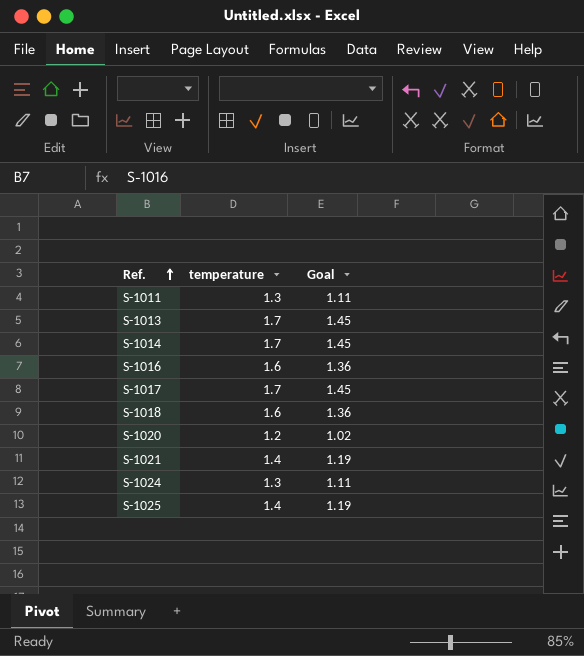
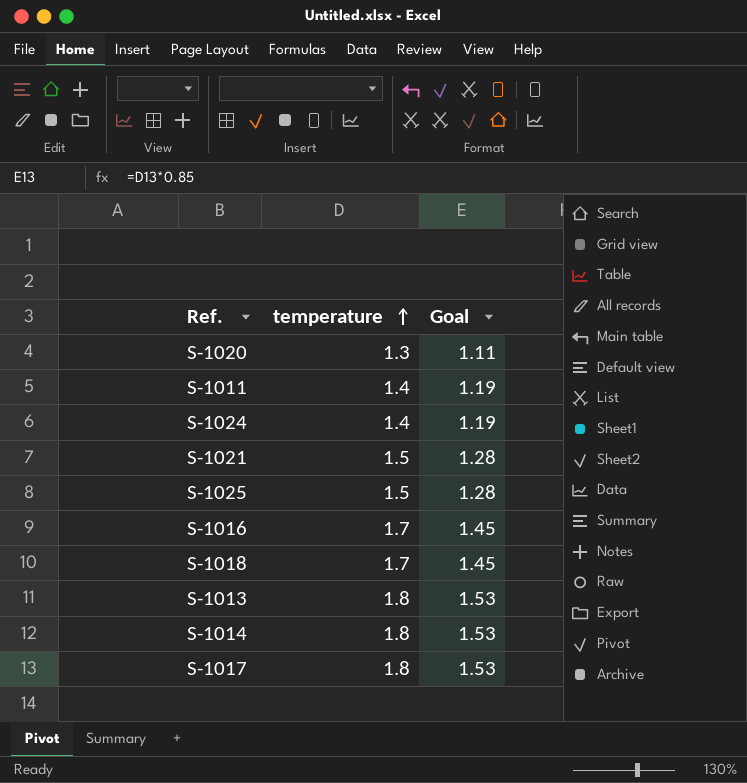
row order: Ref. ascending -> temperature ascending
S-1020 | temperature: 1.2 -> 1.3
S-1020 | Goal: 1.02 -> 1.11
S-1011 | temperature: 1.3 -> 1.4
S-1011 | Goal: 1.11 -> 1.19
S-1024 | temperature: 1.3 -> 1.4
S-1024 | Goal: 1.11 -> 1.19
S-1021 | temperature: 1.4 -> 1.5
S-1021 | Goal: 1.19 -> 1.28
S-1025 | temperature: 1.4 -> 1.5
S-1025 | Goal: 1.19 -> 1.28
S-1016 | temperature: 1.6 -> 1.7
S-1016 | Goal: 1.36 -> 1.45
S-1018 | temperature: 1.6 -> 1.7
S-1018 | Goal: 1.36 -> 1.45
S-1013 | temperature: 1.7 -> 1.8
S-1013 | Goal: 1.45 -> 1.53
S-1014 | temperature: 1.7 -> 1.8
S-1014 | Goal: 1.45 -> 1.53
S-1017 | temperature: 1.7 -> 1.8
S-1017 | Goal: 1.45 -> 1.53

